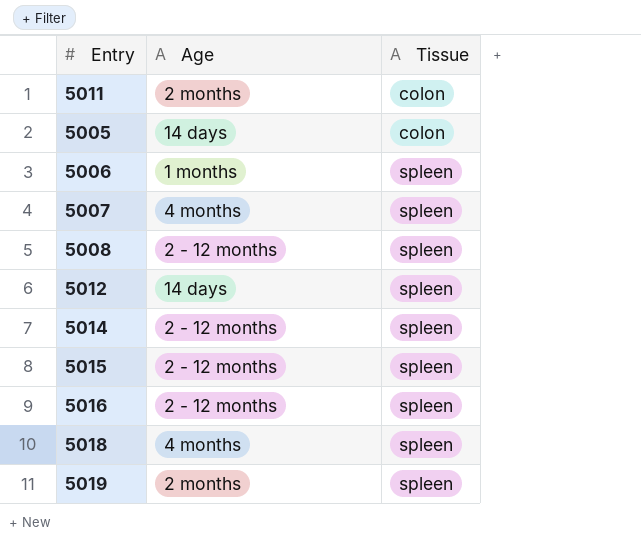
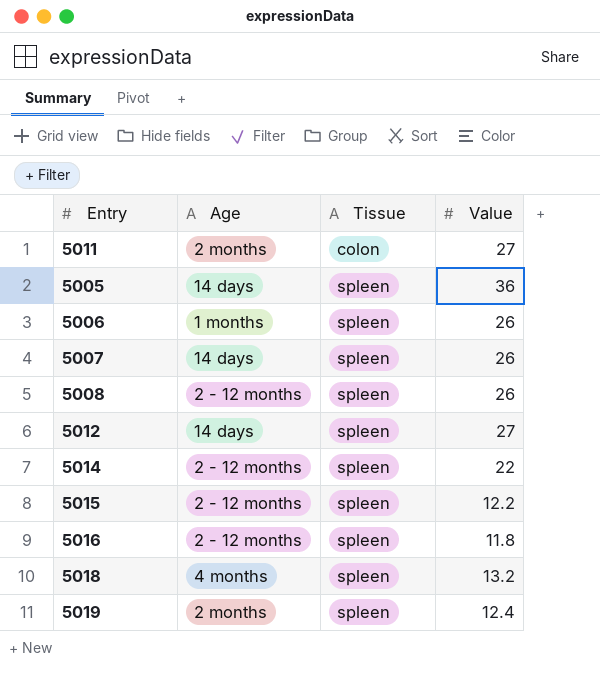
column Value | position: none -> 4
5005 | Tissue: colon -> spleen
5007 | Age: 4 months -> 14 days

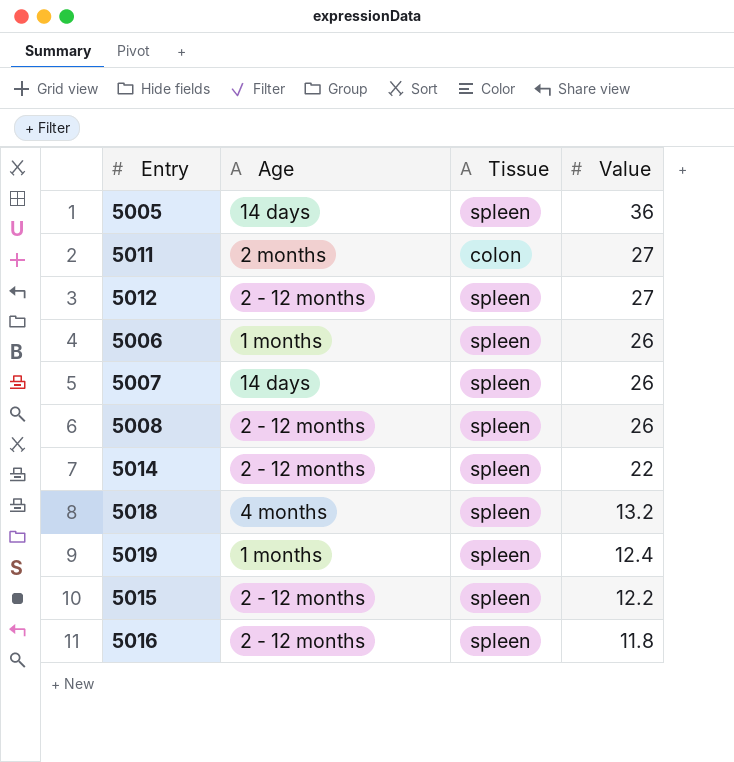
row order: Tissue ascending -> Value descending
5012 | Age: 14 days -> 2 - 12 months
5019 | Age: 2 months -> 1 months

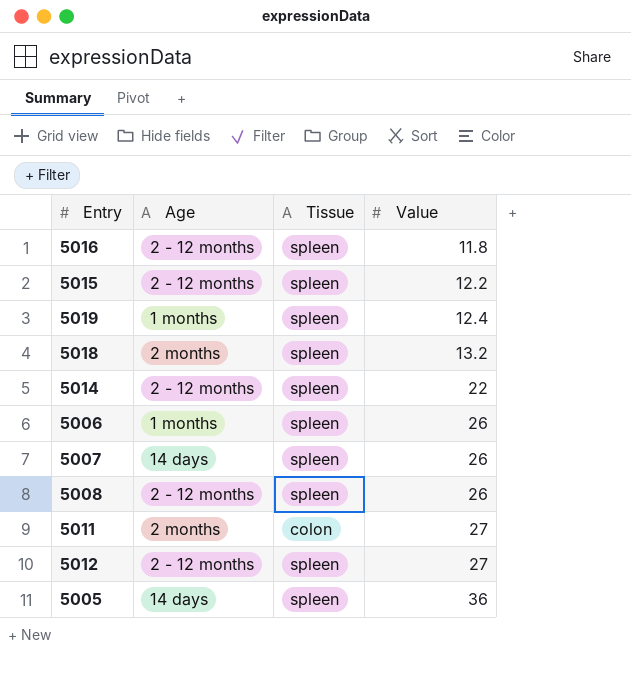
row order: Value descending -> Value ascending
5018 | Age: 4 months -> 2 months

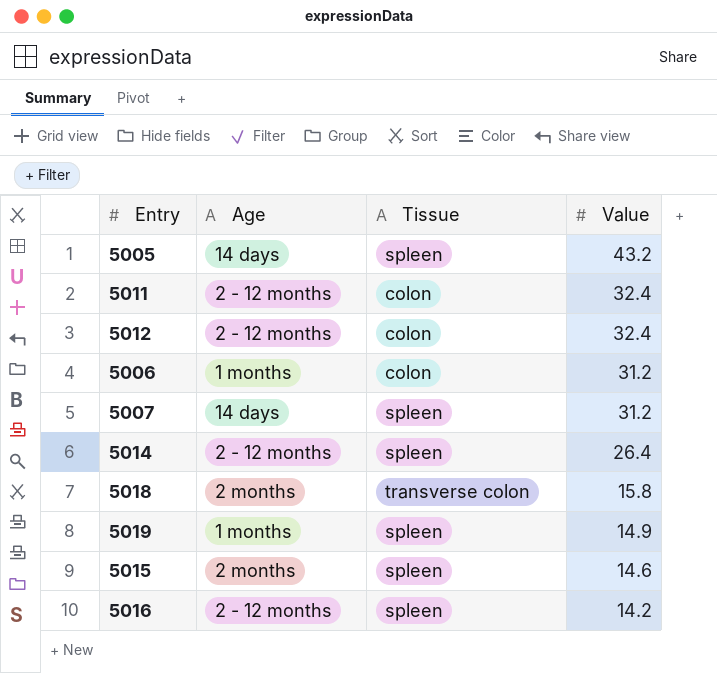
row order: Value ascending -> Value descending
row 5008: 2 - 12 months | spleen | 26 -> none
5005 | Value: 36 -> 43.2
5011 | Age: 2 months -> 2 - 12 months
5011 | Value: 27 -> 32.4
5012 | Tissue: spleen -> colon
5012 | Value: 27 -> 32.4
5006 | Tissue: spleen -> colon
5006 | Value: 26 -> 31.2
5007 | Value: 26 -> 31.2
5014 | Value: 22 -> 26.4
5018 | Tissue: spleen -> transverse colon
5018 | Value: 13.2 -> 15.8
5019 | Value: 12.4 -> 14.9
5015 | Age: 2 - 12 months -> 2 months
5015 | Value: 12.2 -> 14.6
5016 | Value: 11.8 -> 14.2

